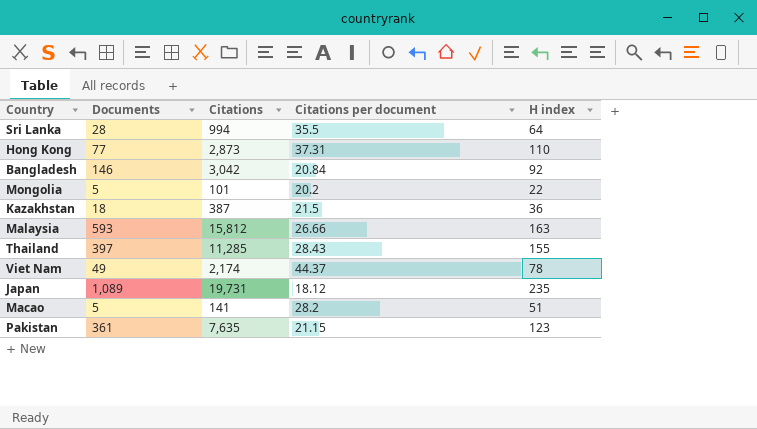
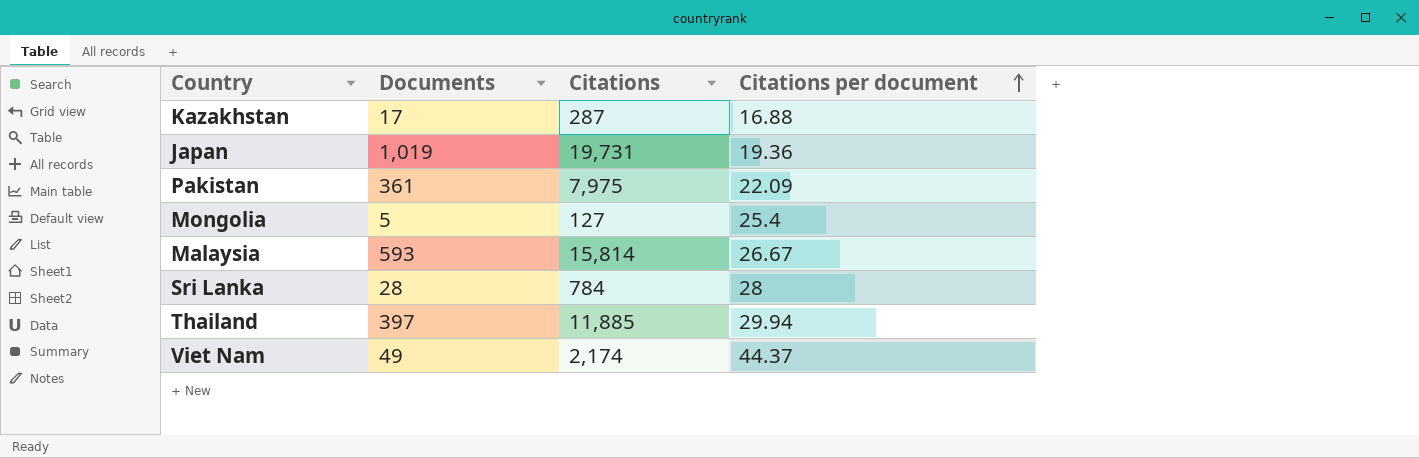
row order: none -> Citations per document ascending
column H index | position: 5 -> none
row Hong Kong: 77 | 2,873 | 37.31 | 110 -> none
row Bangladesh: 146 | 3,042 | 20.84 | 92 -> none
row Macao: 5 | 141 | 28.2 | 51 -> none
Kazakhstan | Documents: 18 -> 17
Kazakhstan | Citations: 387 -> 287
Kazakhstan | Citations per document: 21.5 -> 16.88
Japan | Documents: 1,089 -> 1,019
Japan | Citations per document: 18.12 -> 19.36
Pakistan | Citations: 7,635 -> 7,975
Pakistan | Citations per document: 21.15 -> 22.09
Mongolia | Citations: 101 -> 127
Mongolia | Citations per document: 20.2 -> 25.4
Malaysia | Citations: 15,812 -> 15,814
Malaysia | Citations per document: 26.66 -> 26.67
Sri Lanka | Citations: 994 -> 784
Sri Lanka | Citations per document: 35.5 -> 28
Thailand | Citations: 11,285 -> 11,885
Thailand | Citations per document: 28.43 -> 29.94

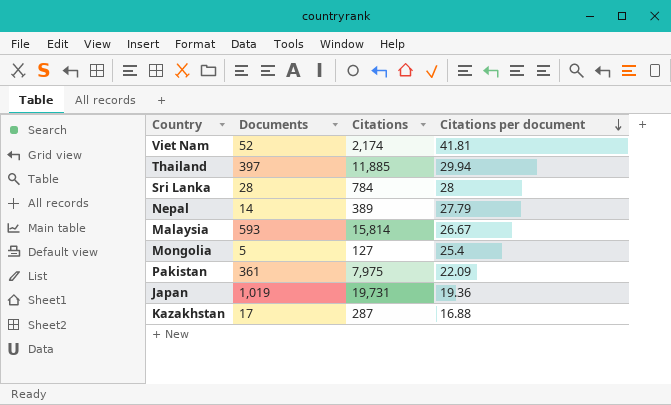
row order: Citations per document ascending -> Citations per document descending
Viet Nam | Documents: 49 -> 52
Viet Nam | Citations per document: 44.37 -> 41.81
row Nepal: none -> 14 | 389 | 27.79

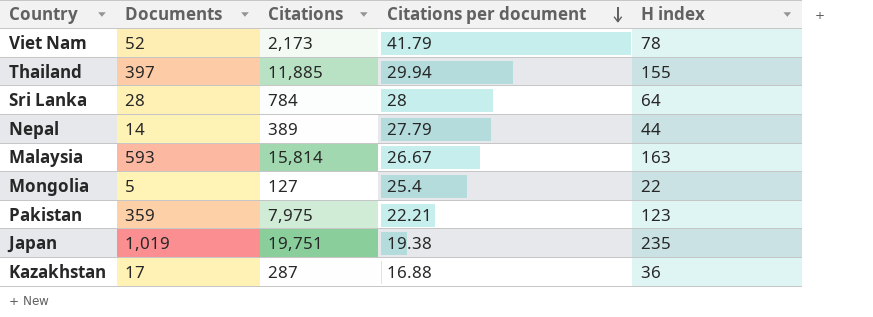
column H index | position: none -> 5
Viet Nam | Citations: 2,174 -> 2,173
Viet Nam | Citations per document: 41.81 -> 41.79
Pakistan | Documents: 361 -> 359
Pakistan | Citations per document: 22.09 -> 22.21
Japan | Citations: 19,731 -> 19,751
Japan | Citations per document: 19.36 -> 19.38

